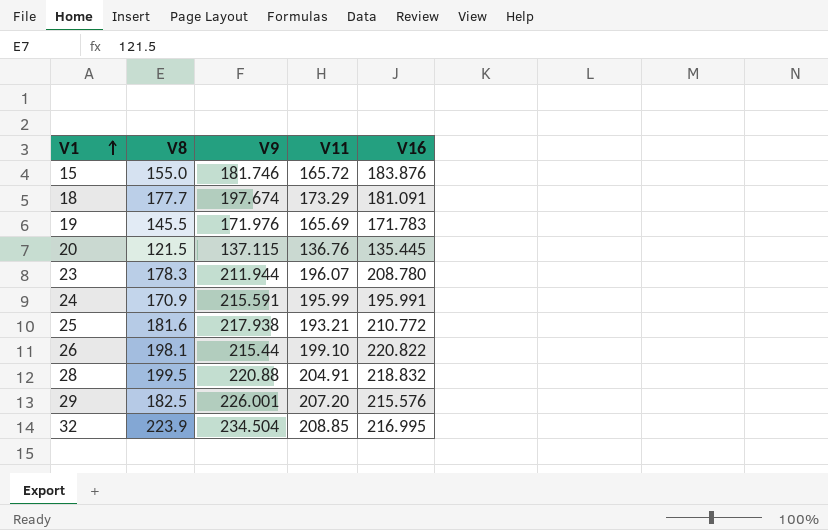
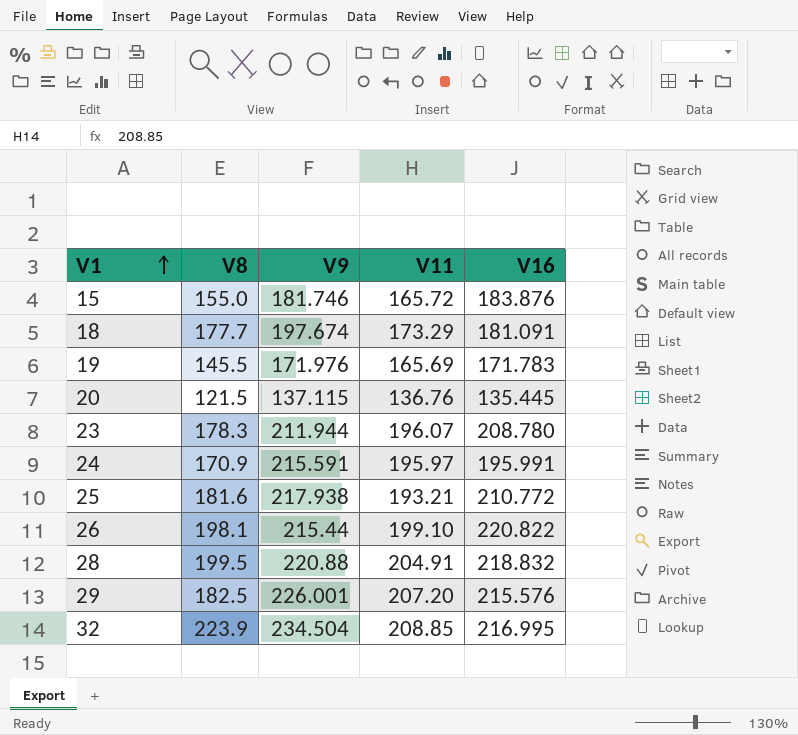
24 | V11: 195.99 -> 195.97

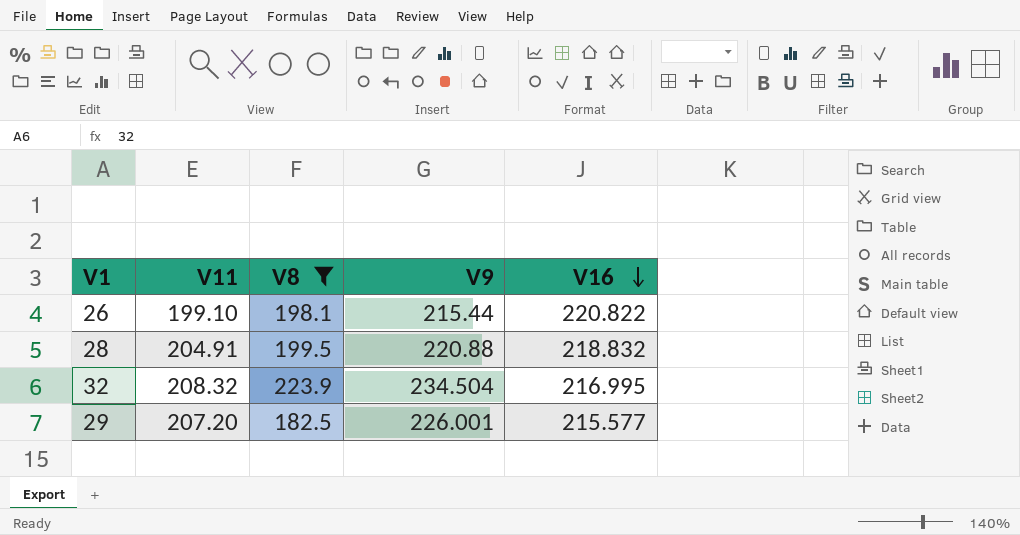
filter: none -> V8 >= 182.5
row order: V1 ascending -> V16 descending
column V11 | position: 4 -> 2
32 | V11: 208.85 -> 208.32
29 | V16: 215.576 -> 215.577

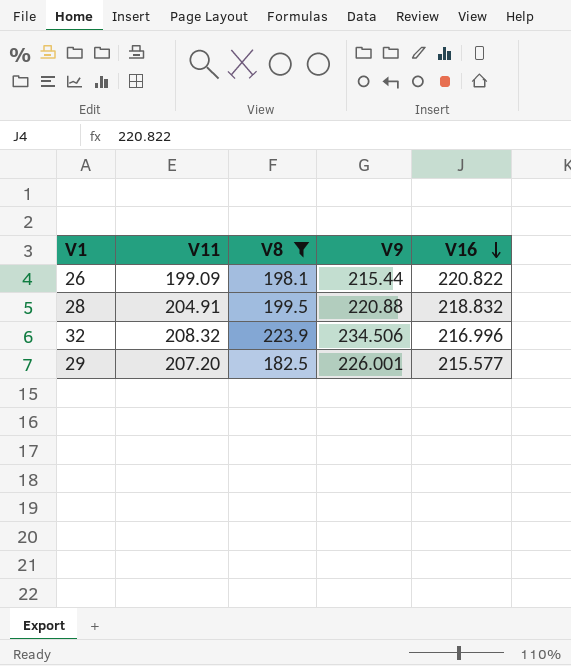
26 | V11: 199.10 -> 199.09
32 | V9: 234.504 -> 234.506
32 | V16: 216.995 -> 216.996

